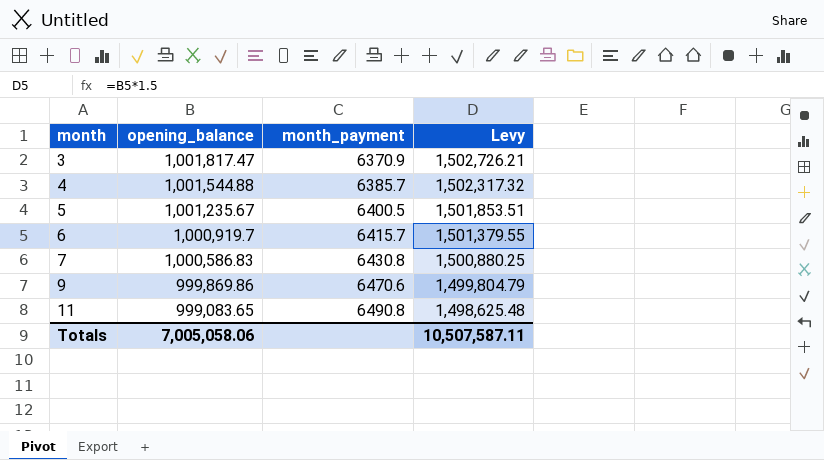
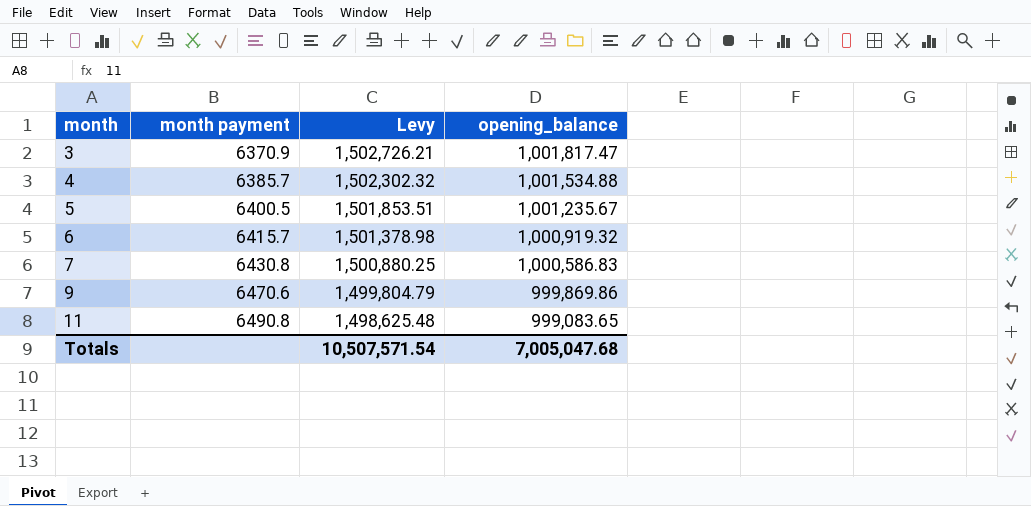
column name: month_payment -> month payment
column opening_balance | position: 2 -> 4
4 | Levy: 1,502,317.32 -> 1,502,302.32
4 | opening_balance: 1,001,544.88 -> 1,001,534.88
6 | Levy: 1,501,379.55 -> 1,501,378.98
6 | opening_balance: 1,000,919.7 -> 1,000,919.32
Totals | Levy: 10,507,587.11 -> 10,507,571.54
Totals | opening_balance: 7,005,058.06 -> 7,005,047.68

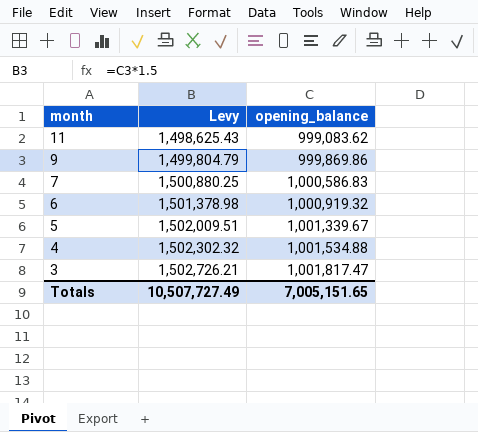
row order: month ascending -> month descending
column month payment | position: 2 -> none
11 | Levy: 1,498,625.48 -> 1,498,625.43
11 | opening_balance: 999,083.65 -> 999,083.62
5 | Levy: 1,501,853.51 -> 1,502,009.51
5 | opening_balance: 1,001,235.67 -> 1,001,339.67
Totals | Levy: 10,507,571.54 -> 10,507,727.49
Totals | opening_balance: 7,005,047.68 -> 7,005,151.65

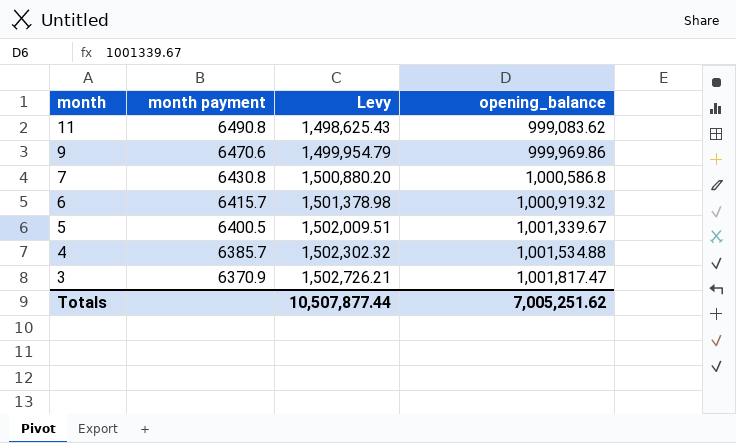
column month payment | position: none -> 2
9 | Levy: 1,499,804.79 -> 1,499,954.79
9 | opening_balance: 999,869.86 -> 999,969.86
7 | Levy: 1,500,880.25 -> 1,500,880.20
7 | opening_balance: 1,000,586.83 -> 1,000,586.8
Totals | Levy: 10,507,727.49 -> 10,507,877.44
Totals | opening_balance: 7,005,151.65 -> 7,005,251.62

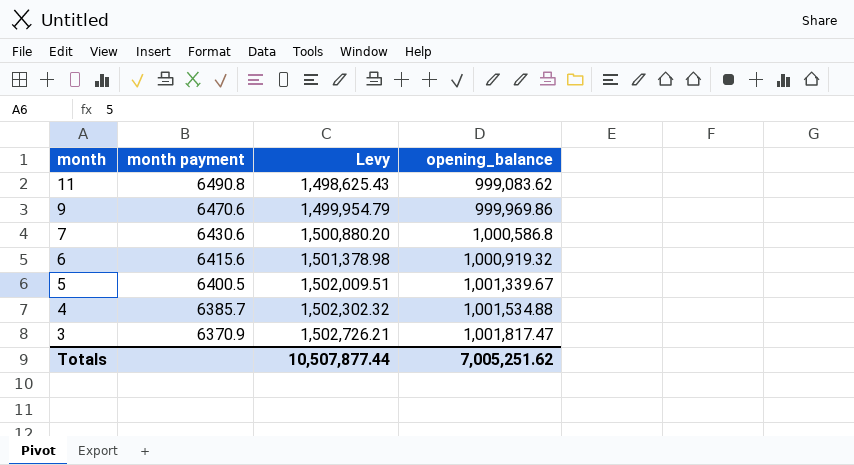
7 | month payment: 6430.8 -> 6430.6
6 | month payment: 6415.7 -> 6415.6

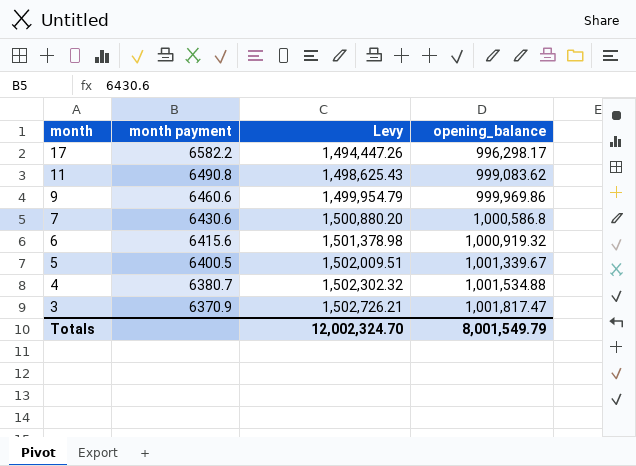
row 17: none -> 6582.2 | 1,494,447.26 | 996,298.17
9 | month payment: 6470.6 -> 6460.6
4 | month payment: 6385.7 -> 6380.7
Totals | Levy: 10,507,877.44 -> 12,002,324.70
Totals | opening_balance: 7,005,251.62 -> 8,001,549.79

